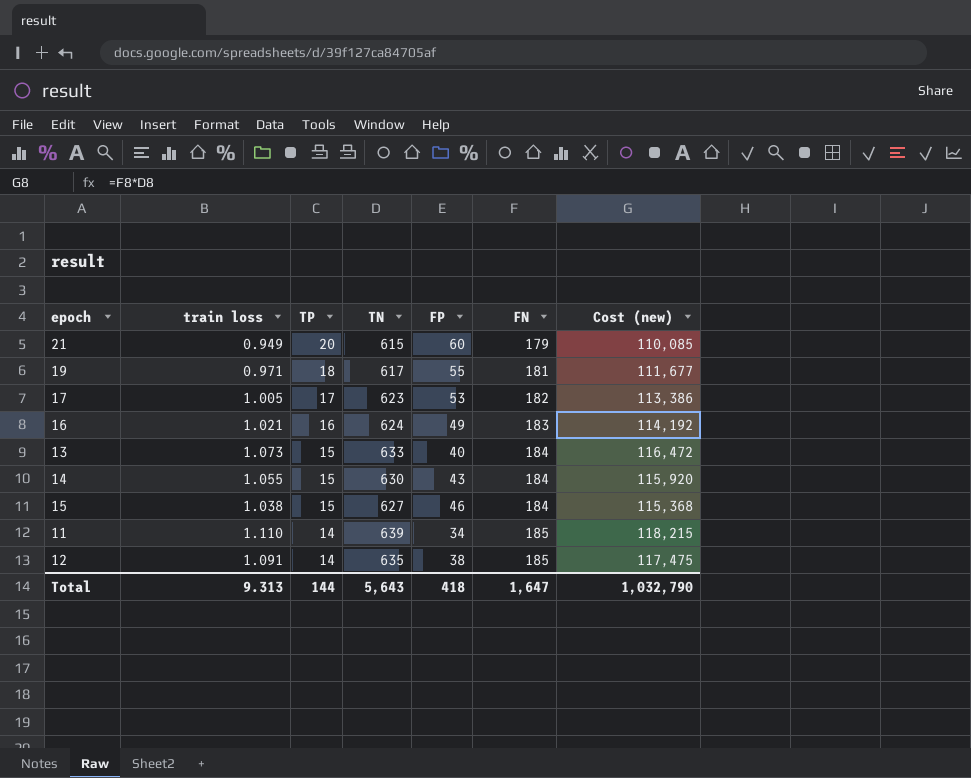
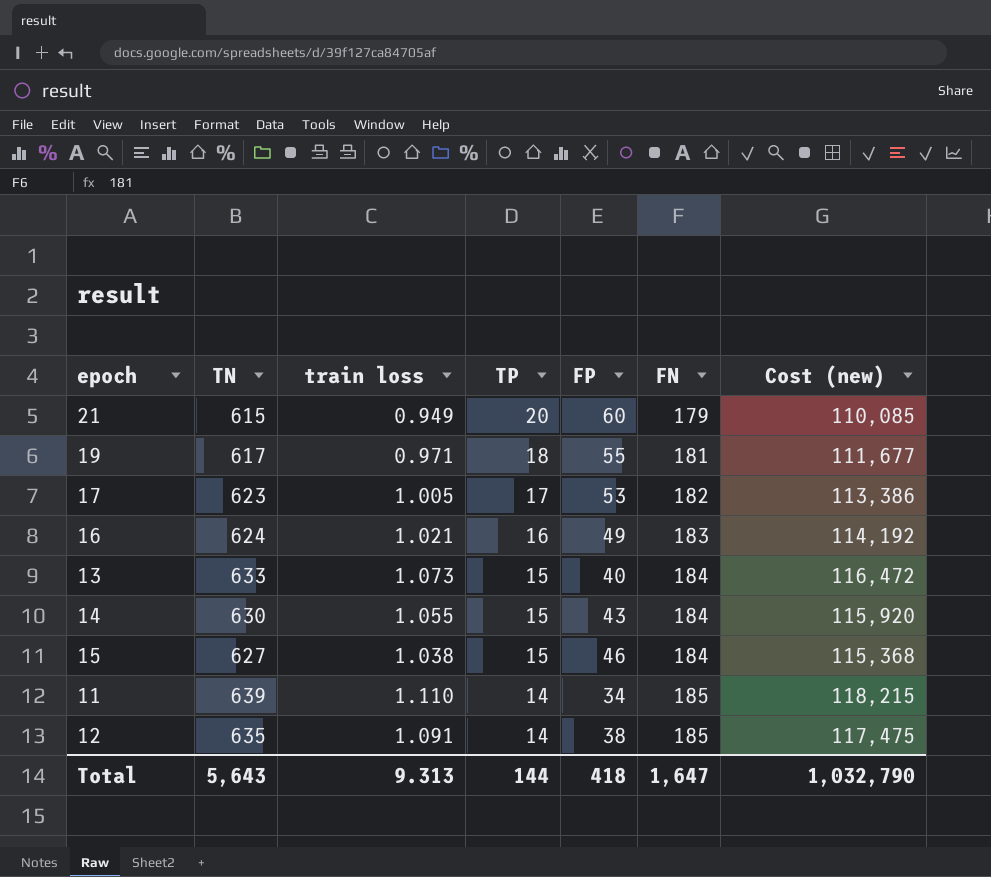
column TN | position: 4 -> 2

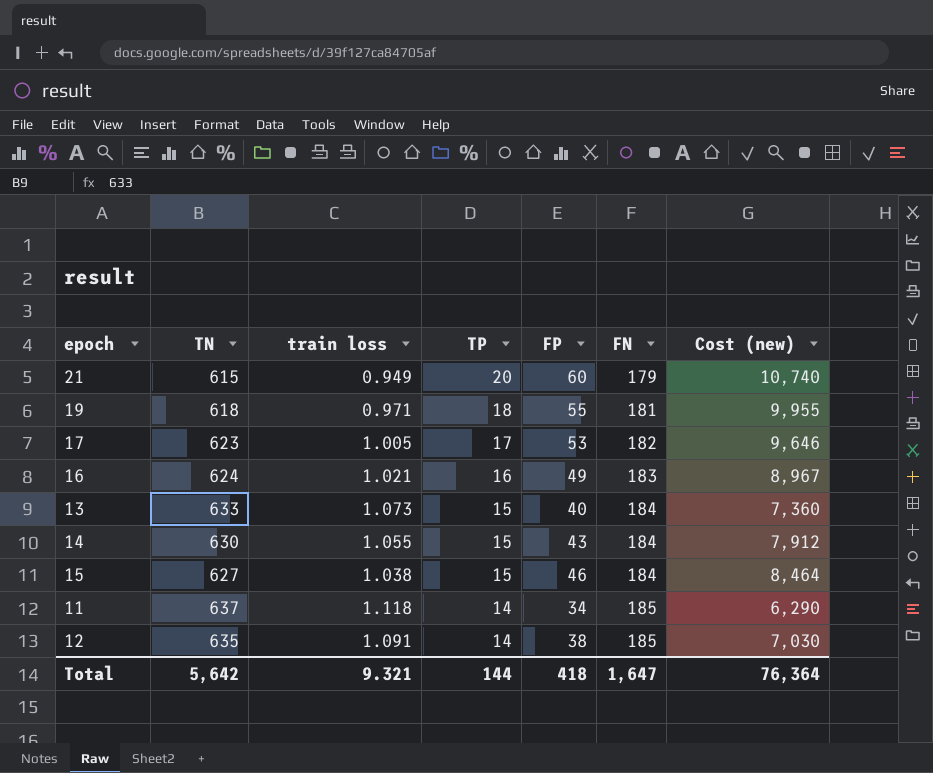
column Cost (new) | formula: [TN] * [FN] -> [FP] * [FN]
19 | TN: 617 -> 618
11 | TN: 639 -> 637
11 | train loss: 1.110 -> 1.118
Total | TN: 5,643 -> 5,642
Total | train loss: 9.313 -> 9.321
Total | Cost (new): 1,032,790 -> 76,364

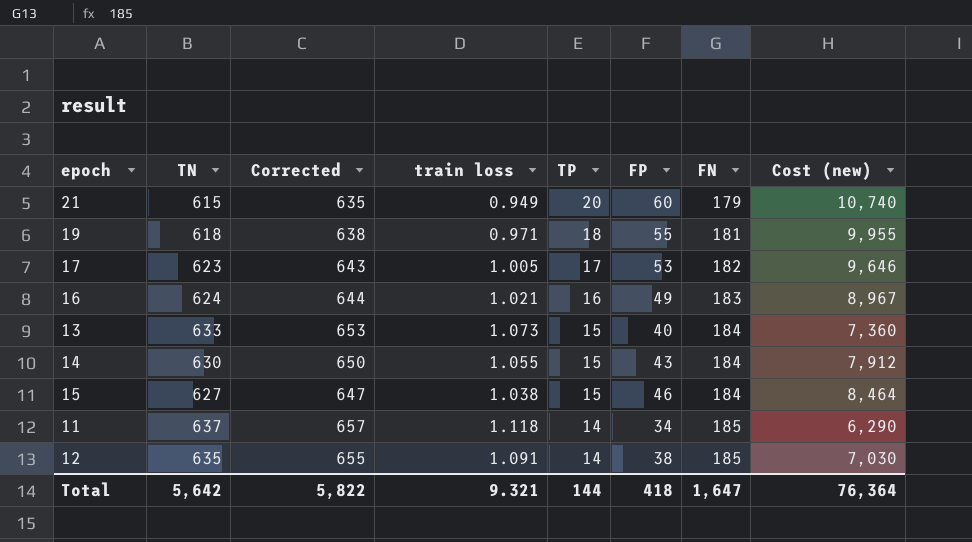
column Corrected | formula: none -> [TN] + 20

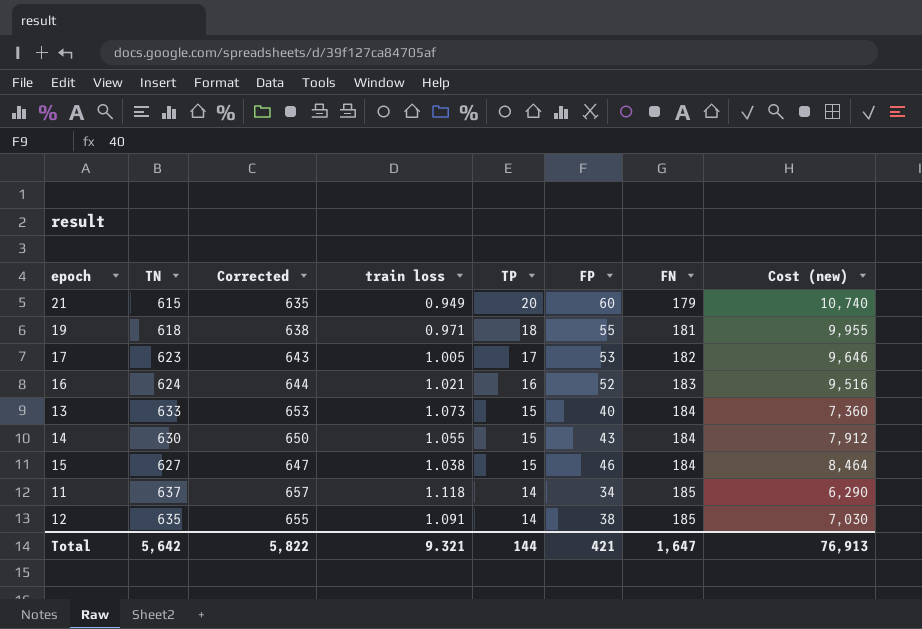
16 | FP: 49 -> 52
16 | Cost (new): 8,967 -> 9,516
Total | FP: 418 -> 421
Total | Cost (new): 76,364 -> 76,913

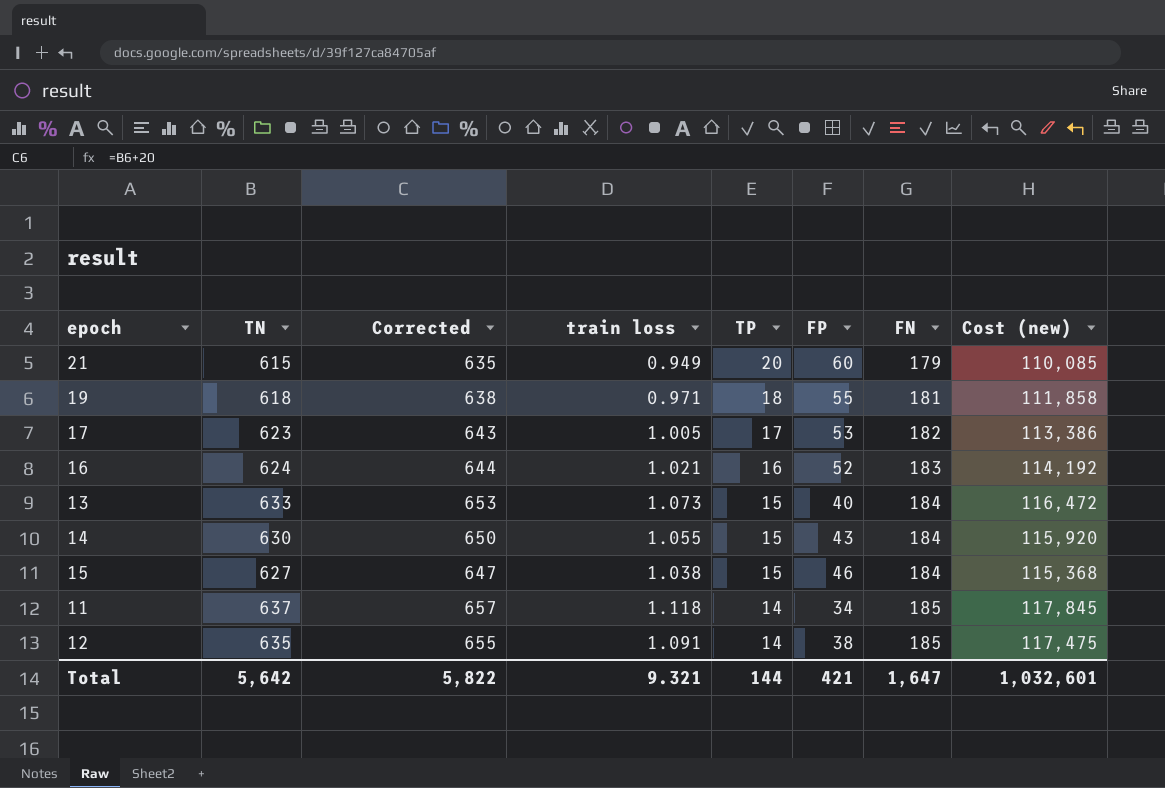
column Cost (new) | formula: [FP] * [FN] -> [TN] * [FN]
Total | Cost (new): 76,913 -> 1,032,601

